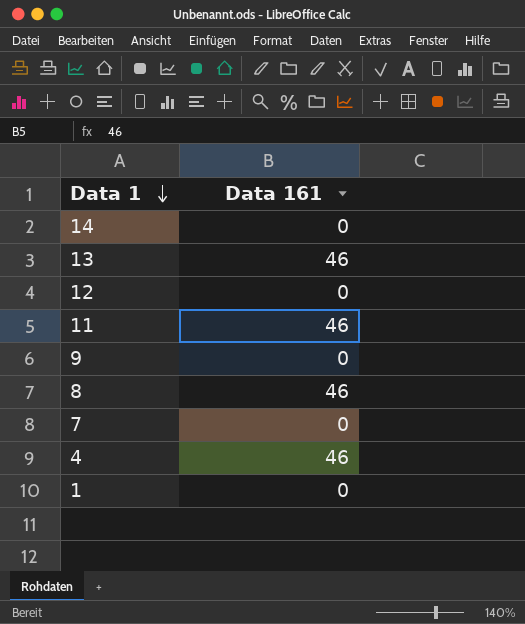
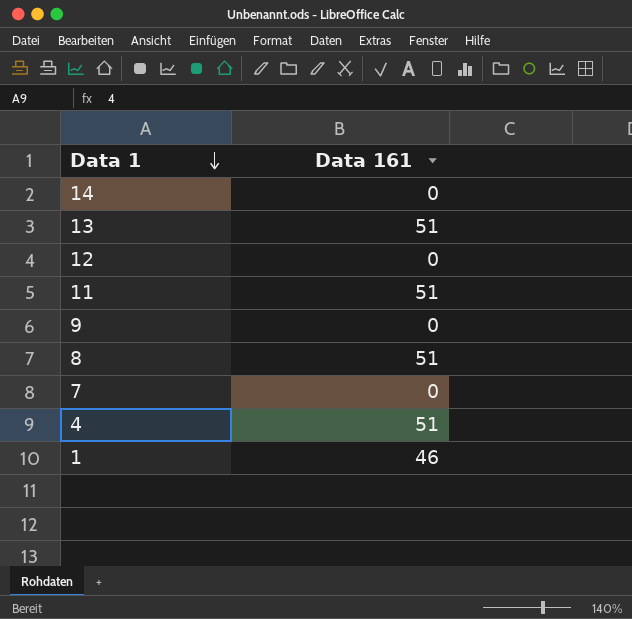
13 | Data 161: 46 -> 51
11 | Data 161: 46 -> 51
8 | Data 161: 46 -> 51
4 | Data 161: 46 -> 51
1 | Data 161: 0 -> 46

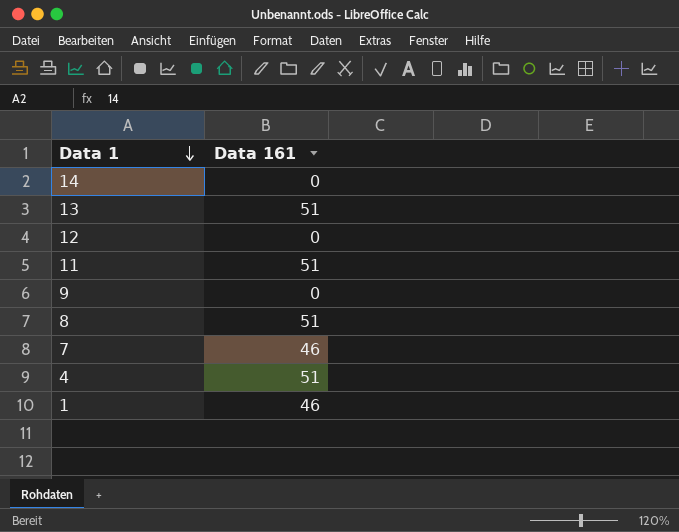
7 | Data 161: 0 -> 46

